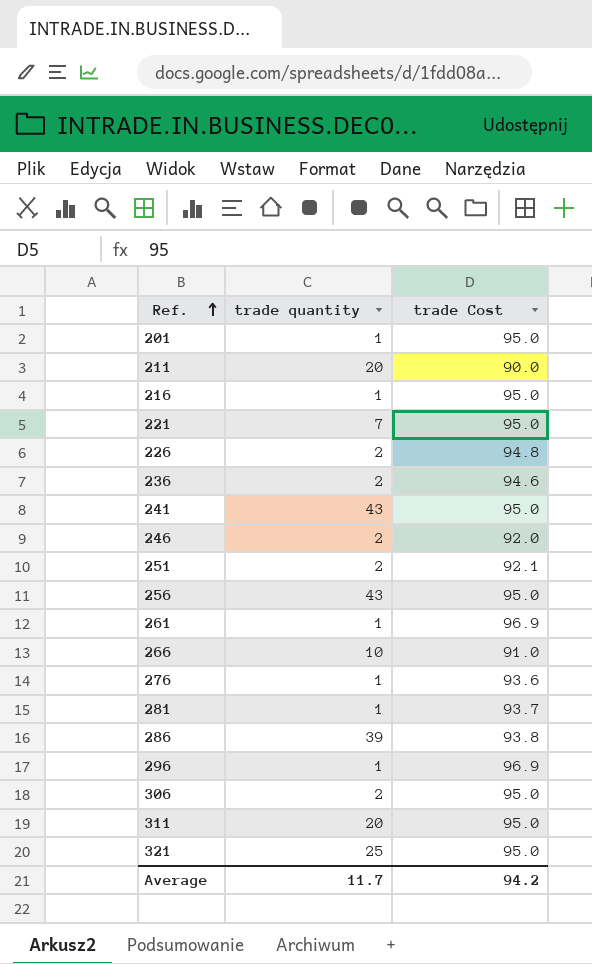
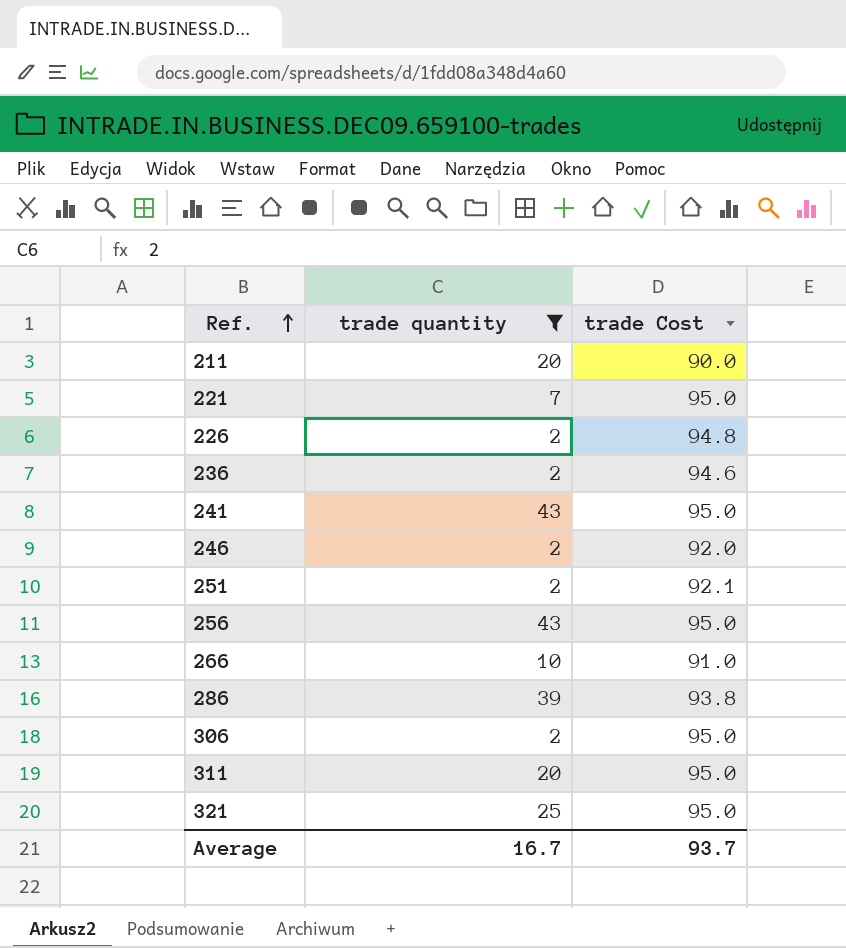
filter: none -> trade quantity != 1
Average | trade quantity: 11.7 -> 16.7
Average | trade Cost: 94.2 -> 93.7

